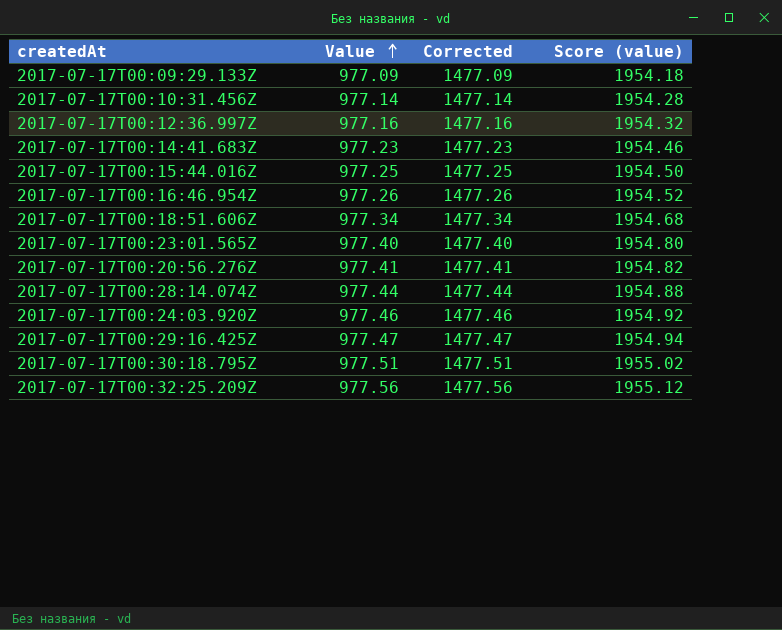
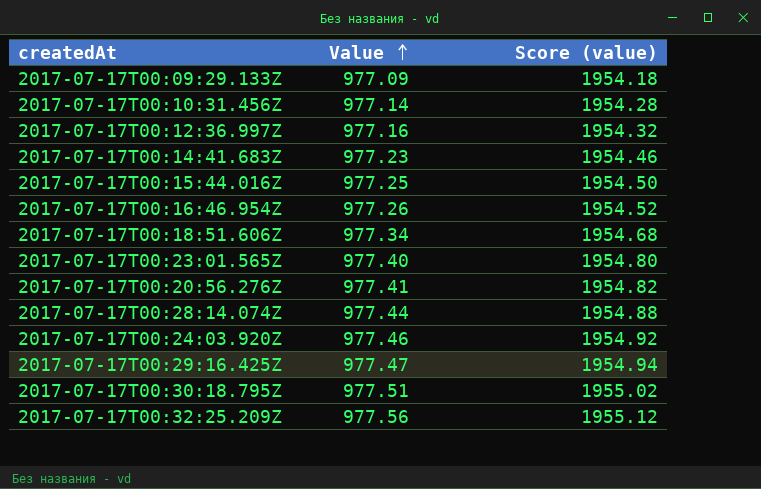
column Corrected | formula: [Value] + 500 -> none

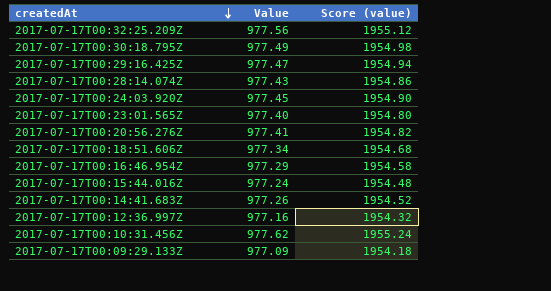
row order: Value ascending -> createdAt descending
2017-07-17T00:30:18.795Z | Value: 977.51 -> 977.49
2017-07-17T00:30:18.795Z | Score (value): 1955.02 -> 1954.98
2017-07-17T00:28:14.074Z | Value: 977.44 -> 977.43
2017-07-17T00:28:14.074Z | Score (value): 1954.88 -> 1954.86
2017-07-17T00:24:03.920Z | Value: 977.46 -> 977.45
2017-07-17T00:24:03.920Z | Score (value): 1954.92 -> 1954.90
2017-07-17T00:16:46.954Z | Value: 977.26 -> 977.29
2017-07-17T00:16:46.954Z | Score (value): 1954.52 -> 1954.58
2017-07-17T00:15:44.016Z | Value: 977.25 -> 977.24
2017-07-17T00:15:44.016Z | Score (value): 1954.50 -> 1954.48
2017-07-17T00:14:41.683Z | Value: 977.23 -> 977.26
2017-07-17T00:14:41.683Z | Score (value): 1954.46 -> 1954.52
2017-07-17T00:10:31.456Z | Value: 977.14 -> 977.62
2017-07-17T00:10:31.456Z | Score (value): 1954.28 -> 1955.24

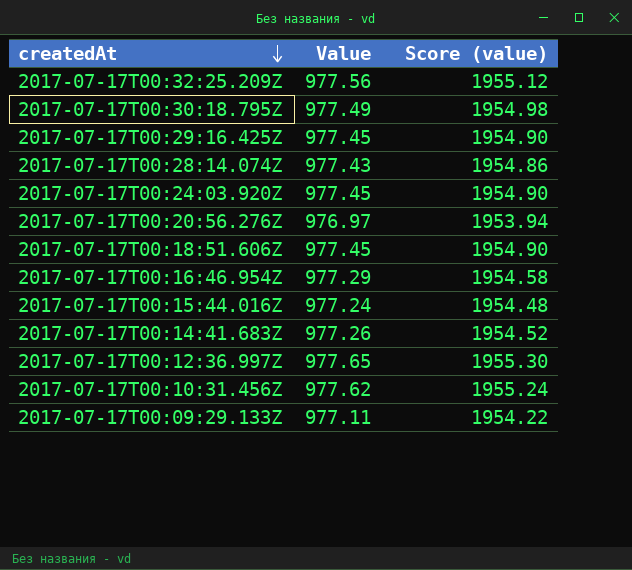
row 2017-07-17T00:23:01.565Z: 977.40 | 1954.80 -> none
2017-07-17T00:29:16.425Z | Value: 977.47 -> 977.45
2017-07-17T00:29:16.425Z | Score (value): 1954.94 -> 1954.90
2017-07-17T00:20:56.276Z | Value: 977.41 -> 976.97
2017-07-17T00:20:56.276Z | Score (value): 1954.82 -> 1953.94
2017-07-17T00:18:51.606Z | Value: 977.34 -> 977.45
2017-07-17T00:18:51.606Z | Score (value): 1954.68 -> 1954.90
2017-07-17T00:12:36.997Z | Value: 977.16 -> 977.65
2017-07-17T00:12:36.997Z | Score (value): 1954.32 -> 1955.30
2017-07-17T00:09:29.133Z | Value: 977.09 -> 977.11
2017-07-17T00:09:29.133Z | Score (value): 1954.18 -> 1954.22

